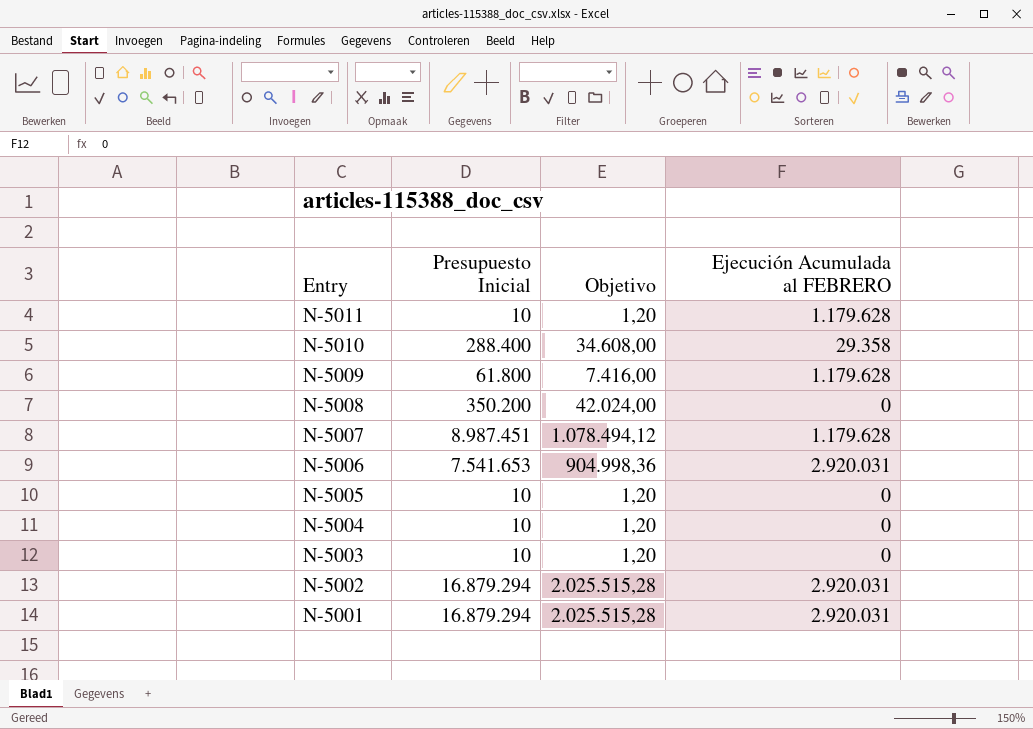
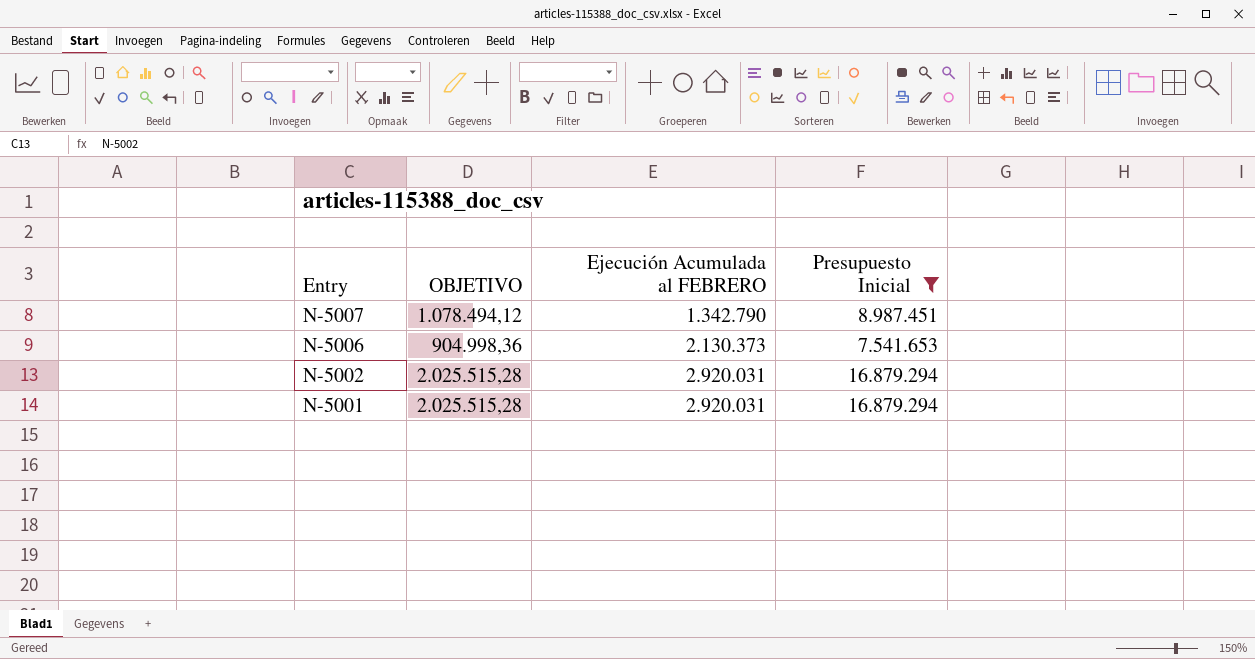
filter: none -> Presupuesto Inicial >= 7.541.653
column name: Objetivo -> OBJETIVO
column Presupuesto Inicial | position: 2 -> 4
N-5007 | Ejecución Acumulada al FEBRERO: 1.179.628 -> 1.342.790
N-5006 | Ejecución Acumulada al FEBRERO: 2.920.031 -> 2.130.373

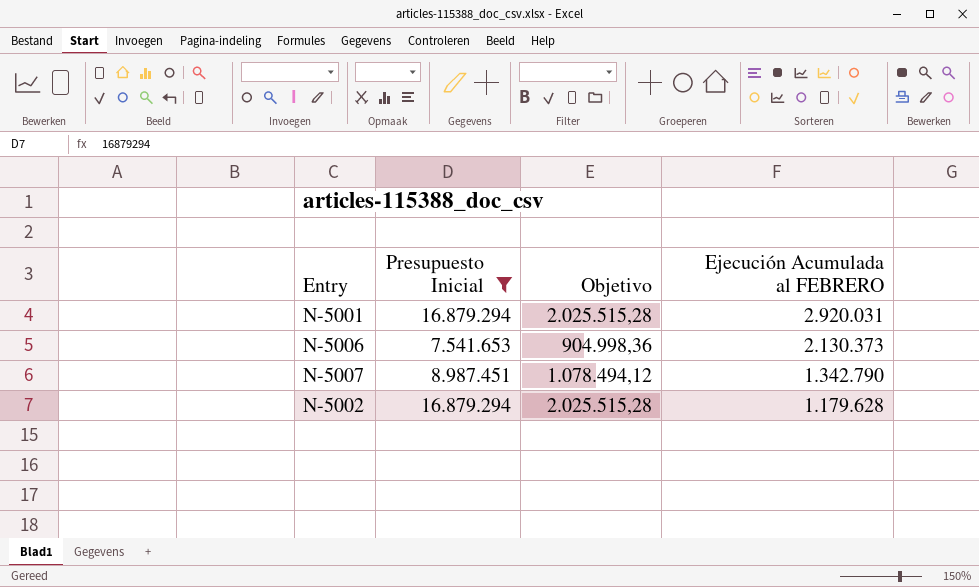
row order: Entry descending -> Ejecución Acumulada al FEBRERO descending
column Presupuesto Inicial | position: 4 -> 2
column name: OBJETIVO -> Objetivo
N-5002 | Ejecución Acumulada al FEBRERO: 2.920.031 -> 1.179.628

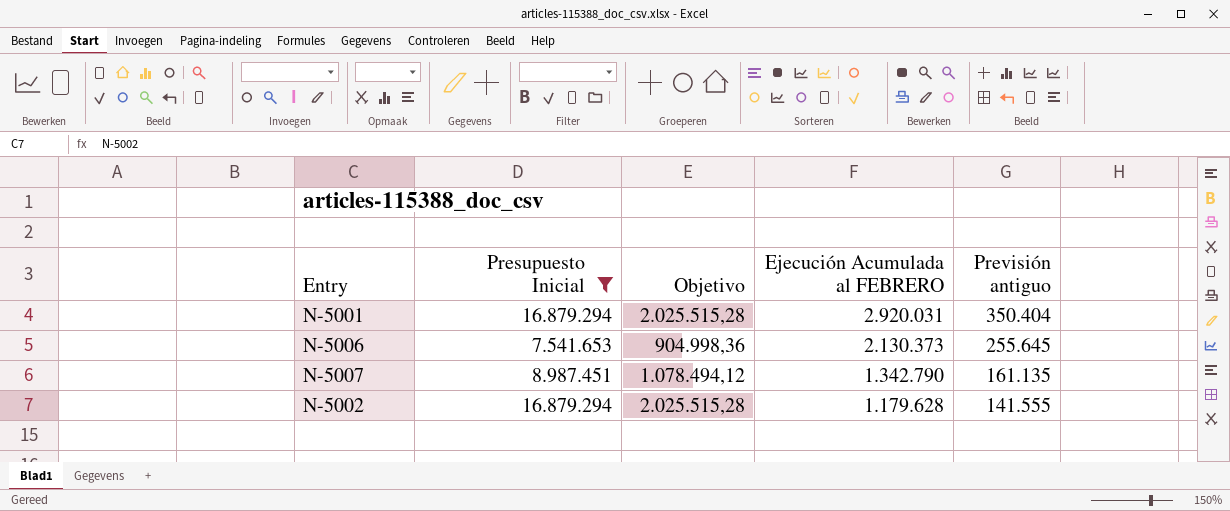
column Previsión antiguo | formula: none -> [Ejecución Acumulada al FEBRERO] * 0,12

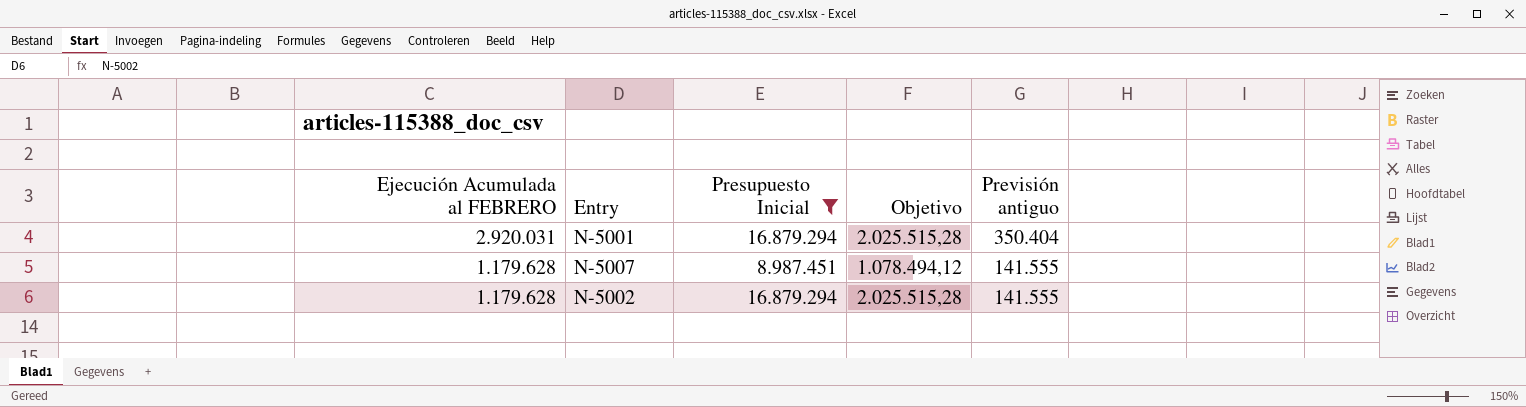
column Ejecución Acumulada al FEBRERO | position: 4 -> 1
row N-5006: 7.541.653 | 904.998,36 | 2.130.373 | 255.645 -> none
N-5007 | Ejecución Acumulada al FEBRERO: 1.342.790 -> 1.179.628
N-5007 | Previsión antiguo: 161.135 -> 141.555

